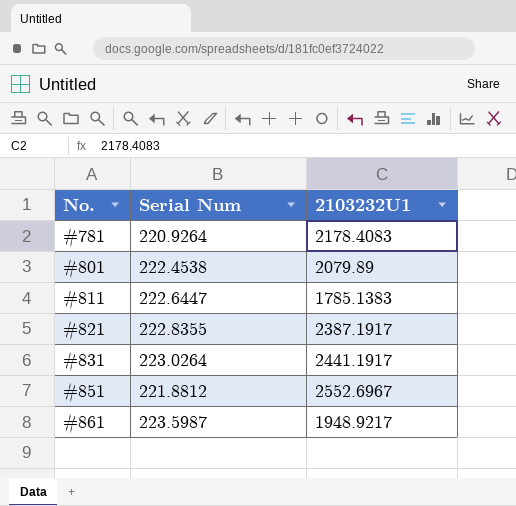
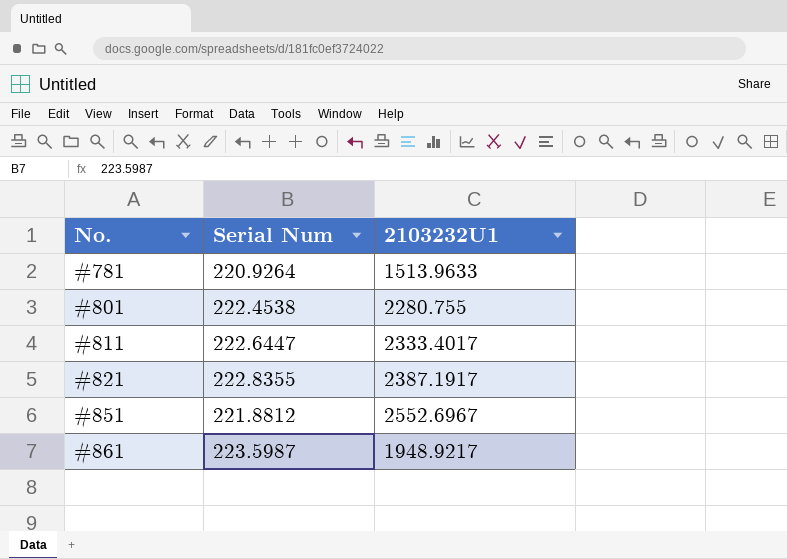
row #831: 223.0264 | 2441.1917 -> none
#781 | 2103232U1: 2178.4083 -> 1513.9633
#801 | 2103232U1: 2079.89 -> 2280.755
#811 | 2103232U1: 1785.1383 -> 2333.4017

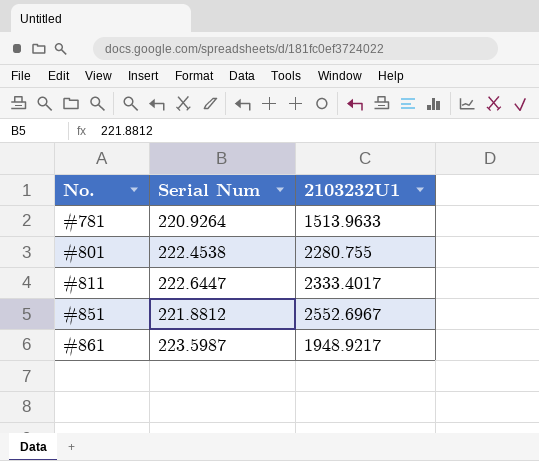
row #821: 222.8355 | 2387.1917 -> none

